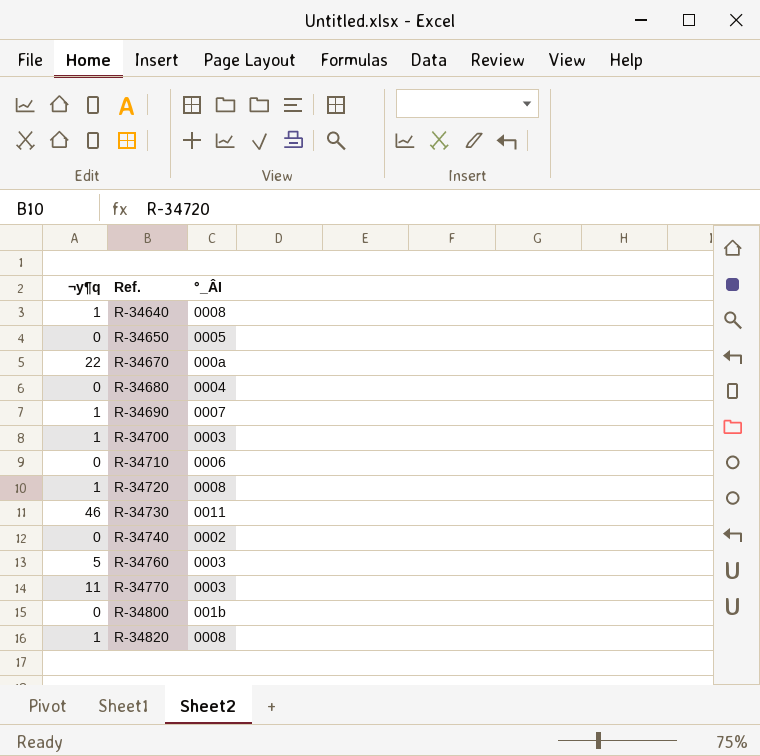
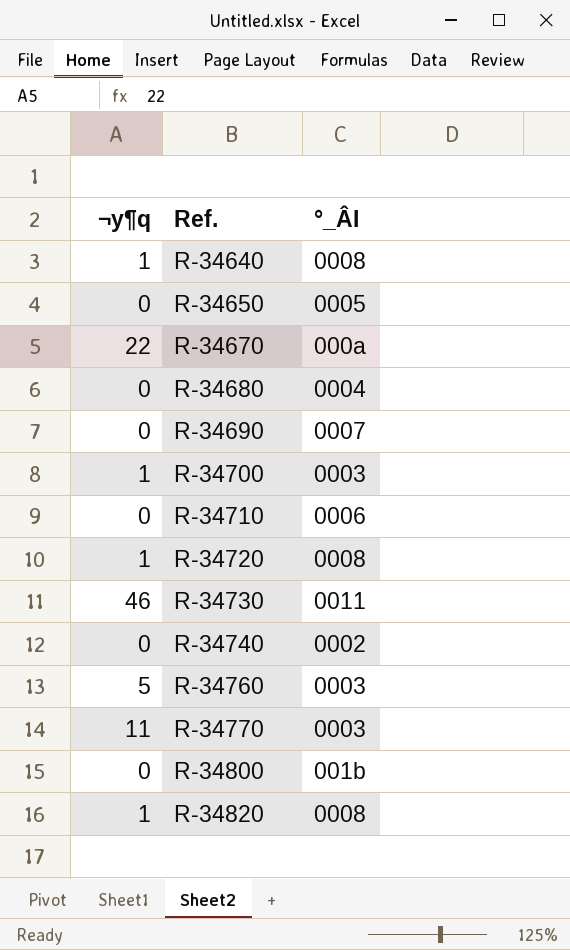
R-34690 | ¬y¶q: 1 -> 0

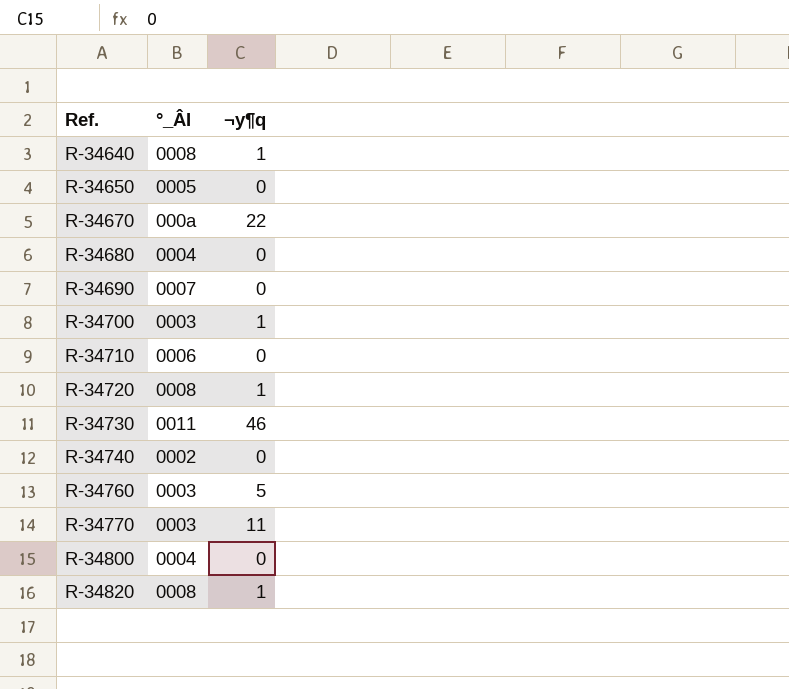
column ¬y¶q | position: 1 -> 3
R-34800 | °_ÂI: 001b -> 0004

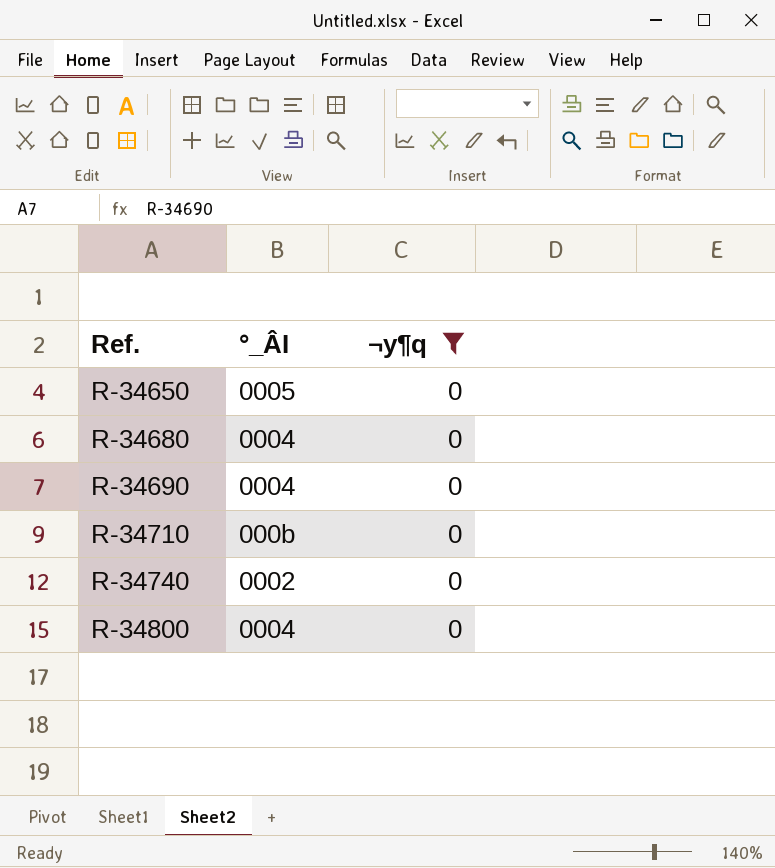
filter: none -> ¬y¶q = 0
R-34690 | °_ÂI: 0007 -> 0004
R-34710 | °_ÂI: 0006 -> 000b

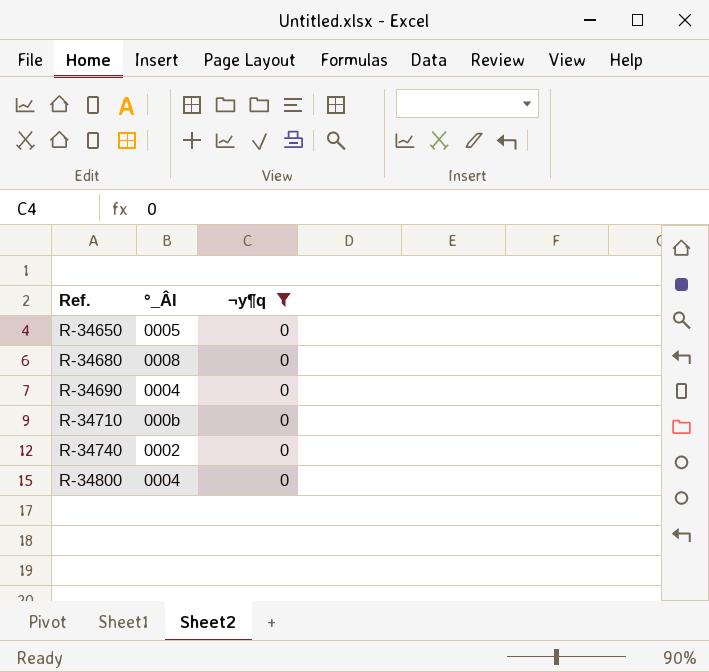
R-34680 | °_ÂI: 0004 -> 0008

